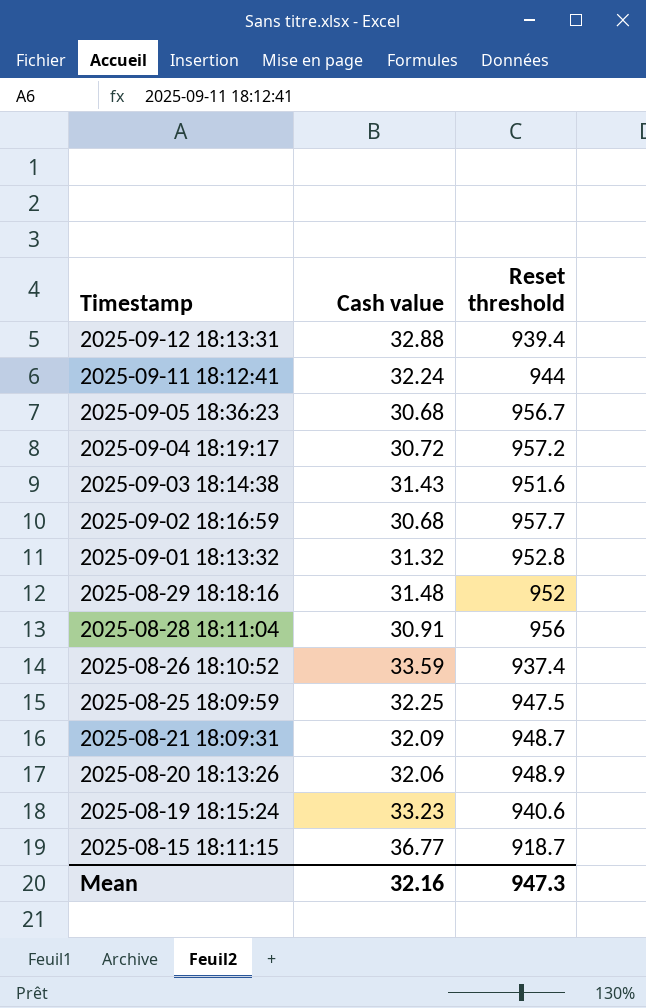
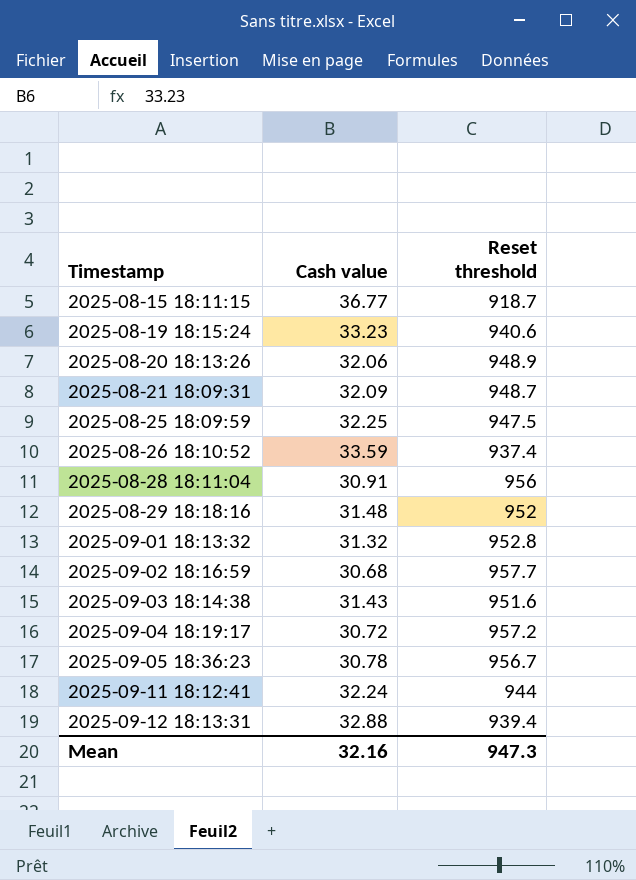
row order: Timestamp descending -> Timestamp ascending
2025-09-05 18:36:23 | Cash value: 30.68 -> 30.78

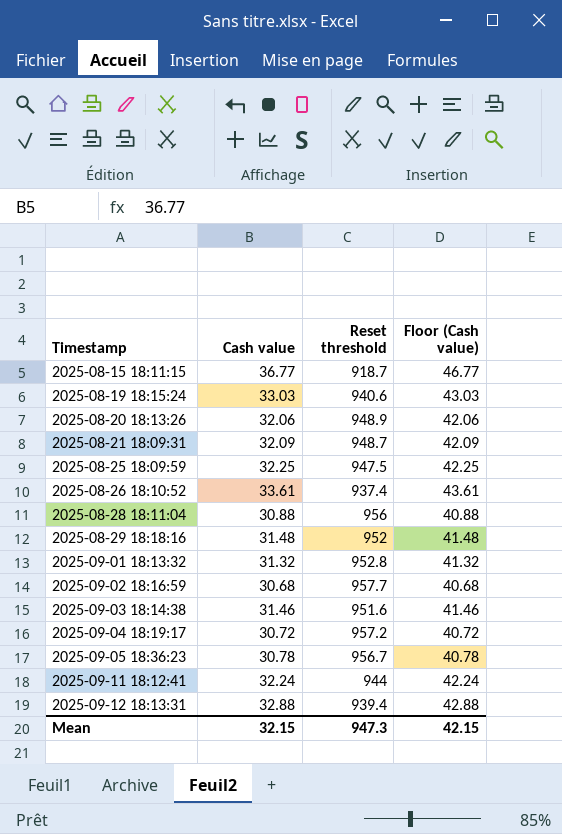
column Floor (Cash value) | formula: none -> [Cash value] + 10
2025-08-19 18:15:24 | Cash value: 33.23 -> 33.03
2025-08-26 18:10:52 | Cash value: 33.59 -> 33.61
2025-08-28 18:11:04 | Cash value: 30.91 -> 30.88
2025-09-03 18:14:38 | Cash value: 31.43 -> 31.46
Mean | Cash value: 32.16 -> 32.15

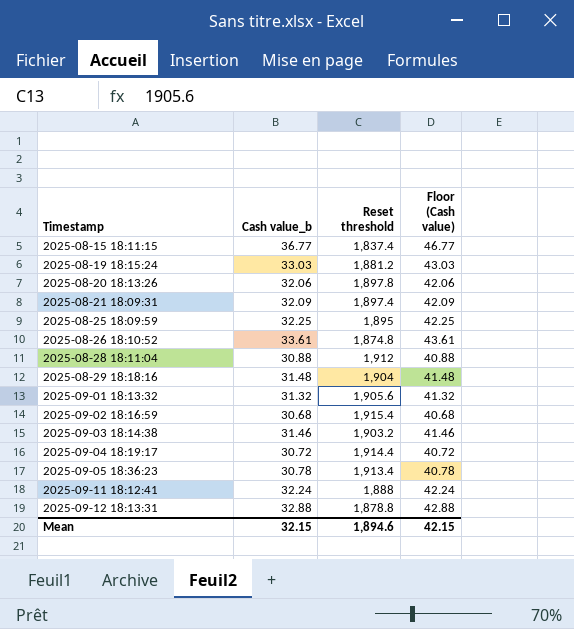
column name: Cash value -> Cash value_b
2025-08-15 18:11:15 | Reset threshold: 918.7 -> 1,837.4
2025-08-19 18:15:24 | Reset threshold: 940.6 -> 1,881.2
2025-08-20 18:13:26 | Reset threshold: 948.9 -> 1,897.8
2025-08-21 18:09:31 | Reset threshold: 948.7 -> 1,897.4
2025-08-25 18:09:59 | Reset threshold: 947.5 -> 1,895
2025-08-26 18:10:52 | Reset threshold: 937.4 -> 1,874.8
2025-08-28 18:11:04 | Reset threshold: 956 -> 1,912
2025-08-29 18:18:16 | Reset threshold: 952 -> 1,904
2025-09-01 18:13:32 | Reset threshold: 952.8 -> 1,905.6
2025-09-02 18:16:59 | Reset threshold: 957.7 -> 1,915.4
2025-09-03 18:14:38 | Reset threshold: 951.6 -> 1,903.2
2025-09-04 18:19:17 | Reset threshold: 957.2 -> 1,914.4
2025-09-05 18:36:23 | Reset threshold: 956.7 -> 1,913.4
2025-09-11 18:12:41 | Reset threshold: 944 -> 1,888
2025-09-12 18:13:31 | Reset threshold: 939.4 -> 1,878.8
Mean | Reset threshold: 947.3 -> 1,894.6

